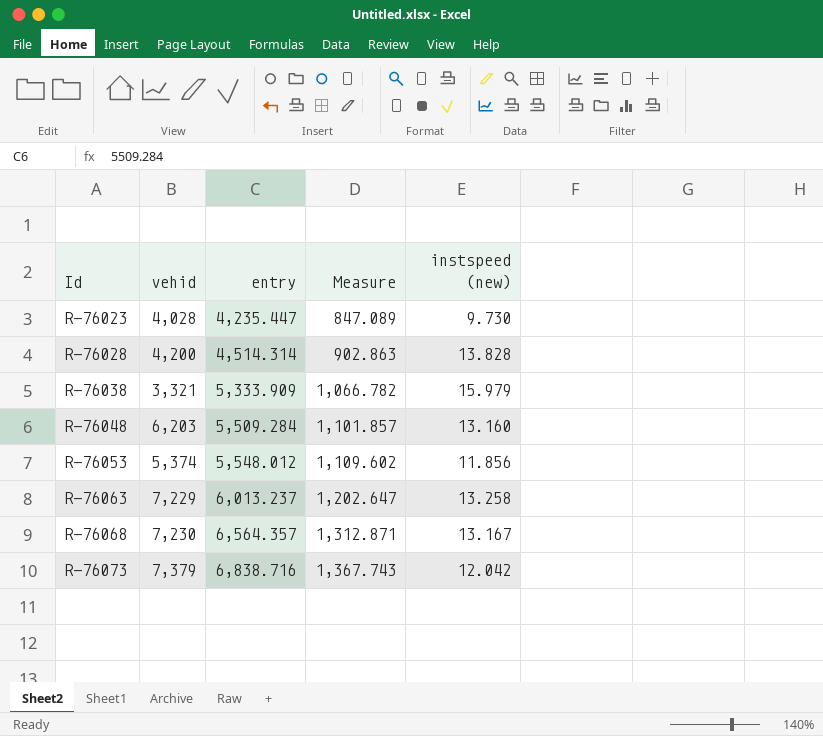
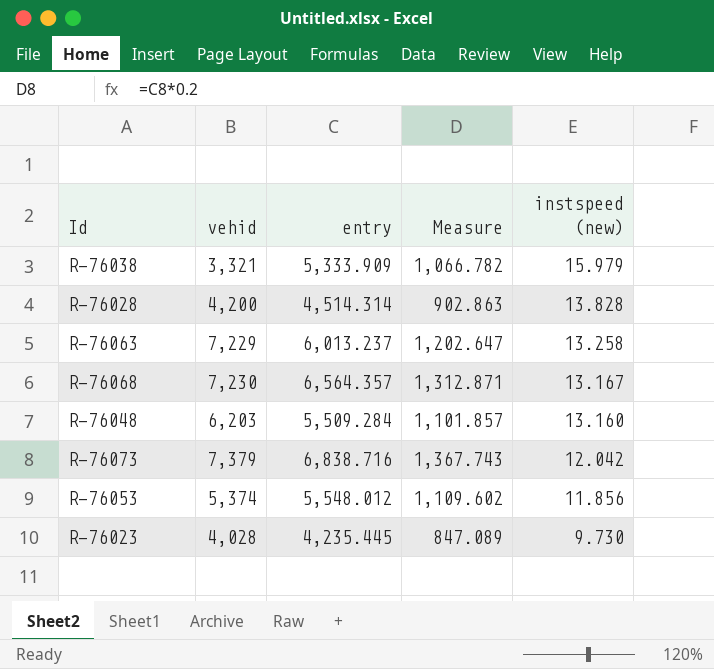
row order: Id ascending -> instspeed (new) descending
R-76023 | entry: 4,235.447 -> 4,235.445

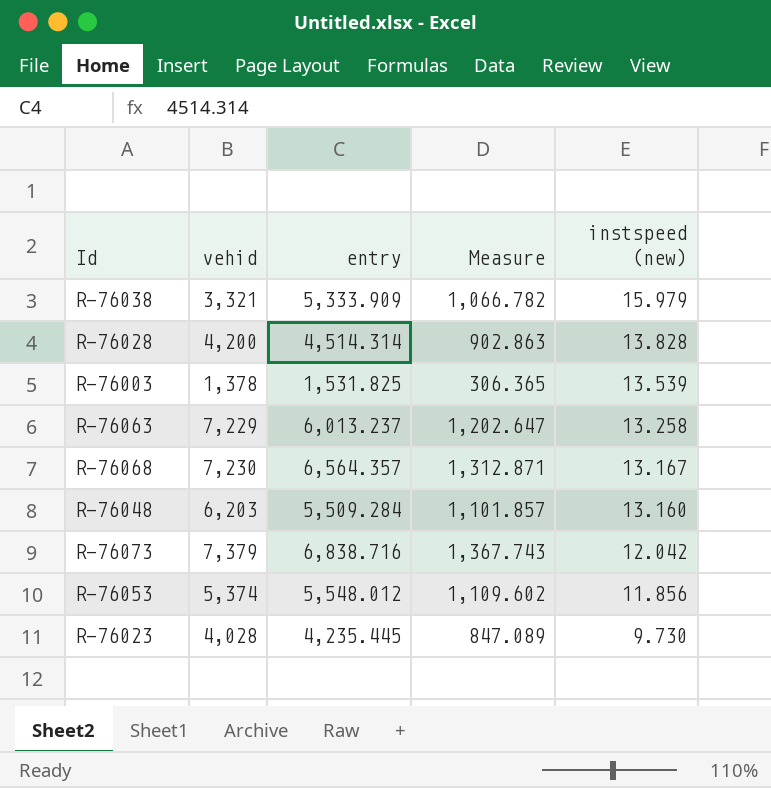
row R-76003: none -> 1,378 | 1,531.825 | 306.365 | 13.539

